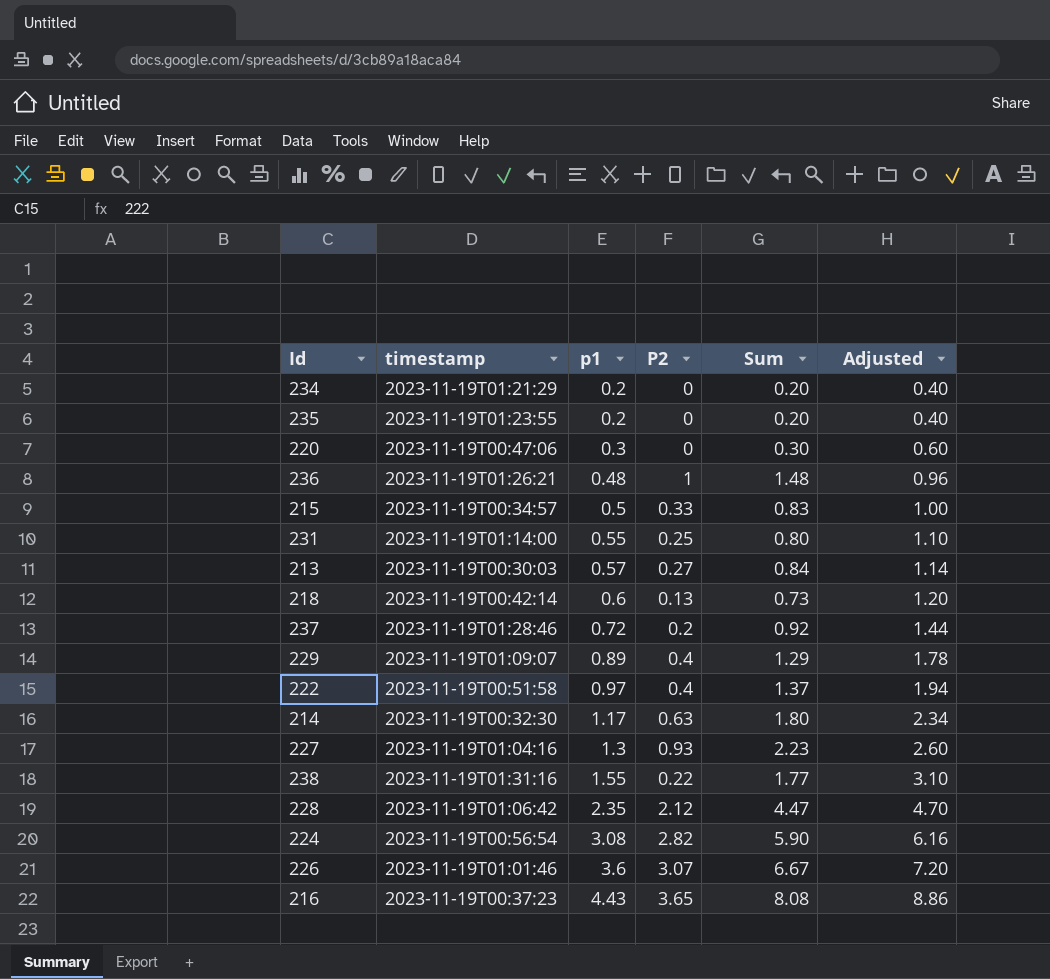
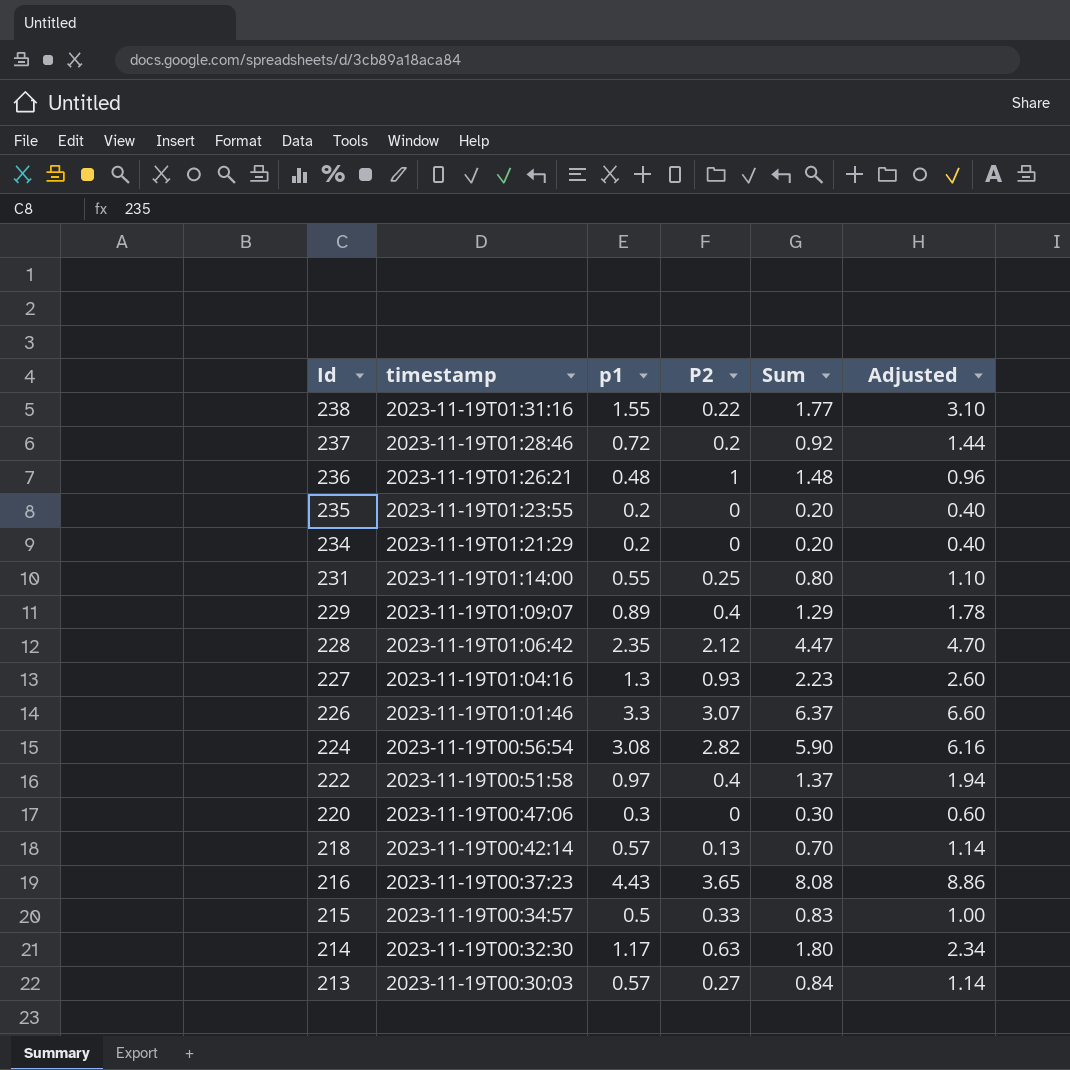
row order: p1 ascending -> Id descending
226 | p1: 3.6 -> 3.3
226 | Sum: 6.67 -> 6.37
226 | Adjusted: 7.20 -> 6.60
218 | p1: 0.6 -> 0.57
218 | Sum: 0.73 -> 0.70
218 | Adjusted: 1.20 -> 1.14

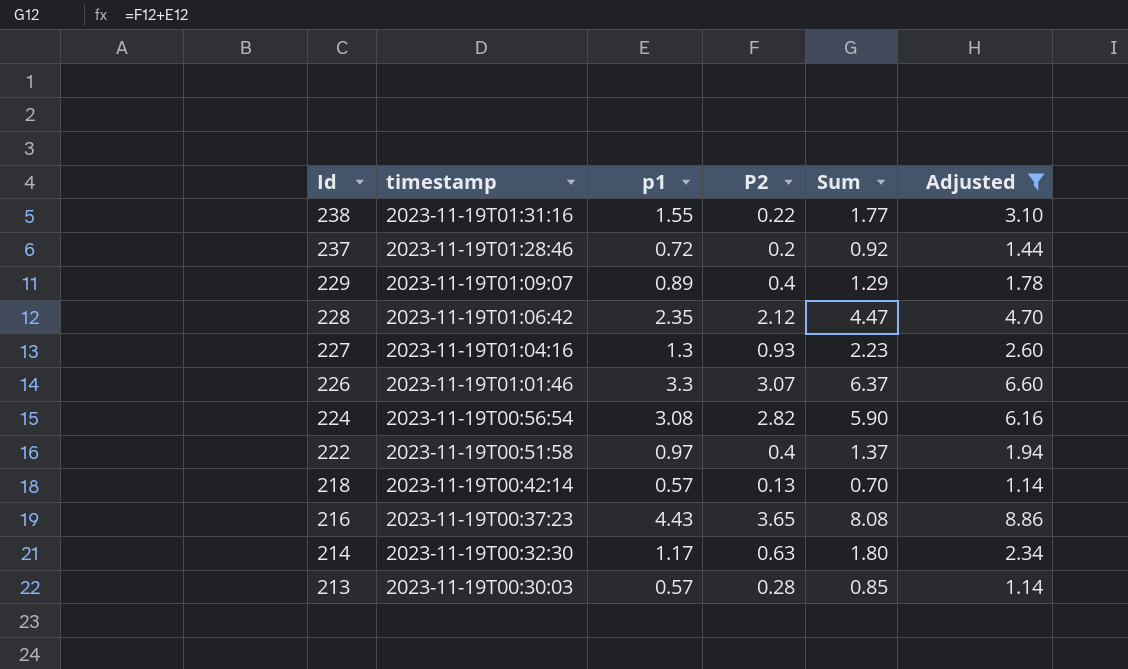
filter: none -> Adjusted >= 1.14
213 | P2: 0.27 -> 0.28
213 | Sum: 0.84 -> 0.85

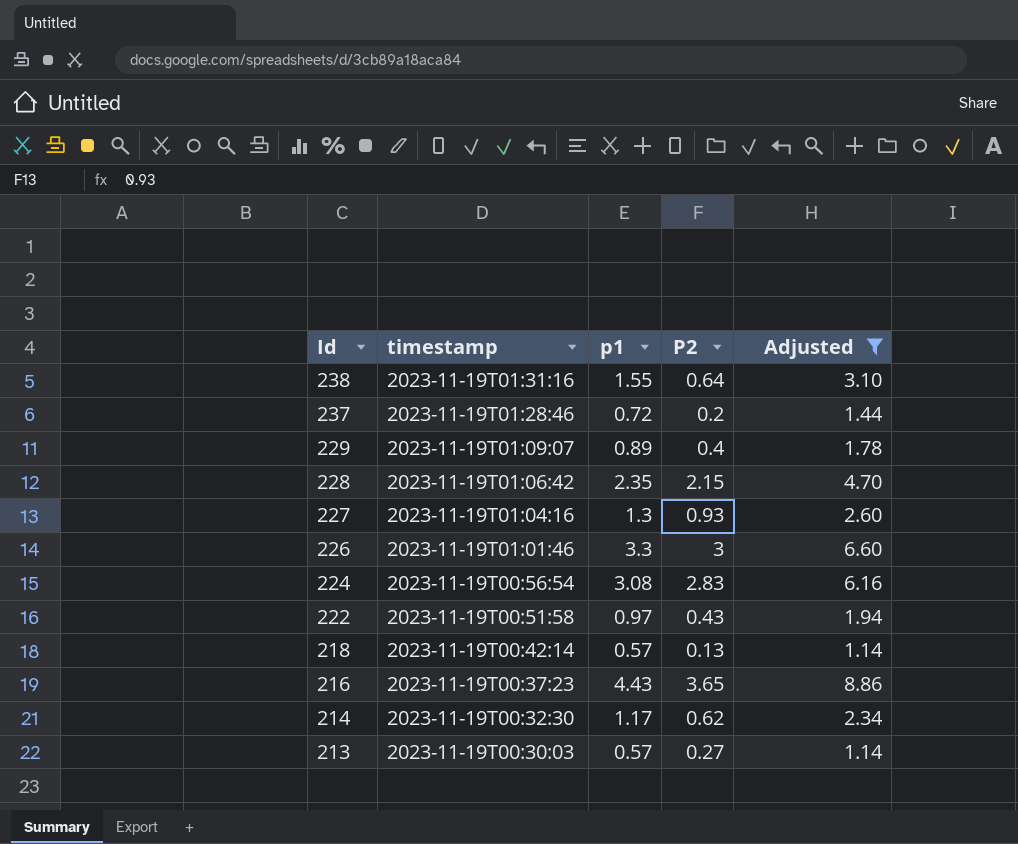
column Sum | formula: [p1] + [P2] -> none
238 | P2: 0.22 -> 0.64
228 | P2: 2.12 -> 2.15
226 | P2: 3.07 -> 3
224 | P2: 2.82 -> 2.83
222 | P2: 0.4 -> 0.43
214 | P2: 0.63 -> 0.62
213 | P2: 0.28 -> 0.27

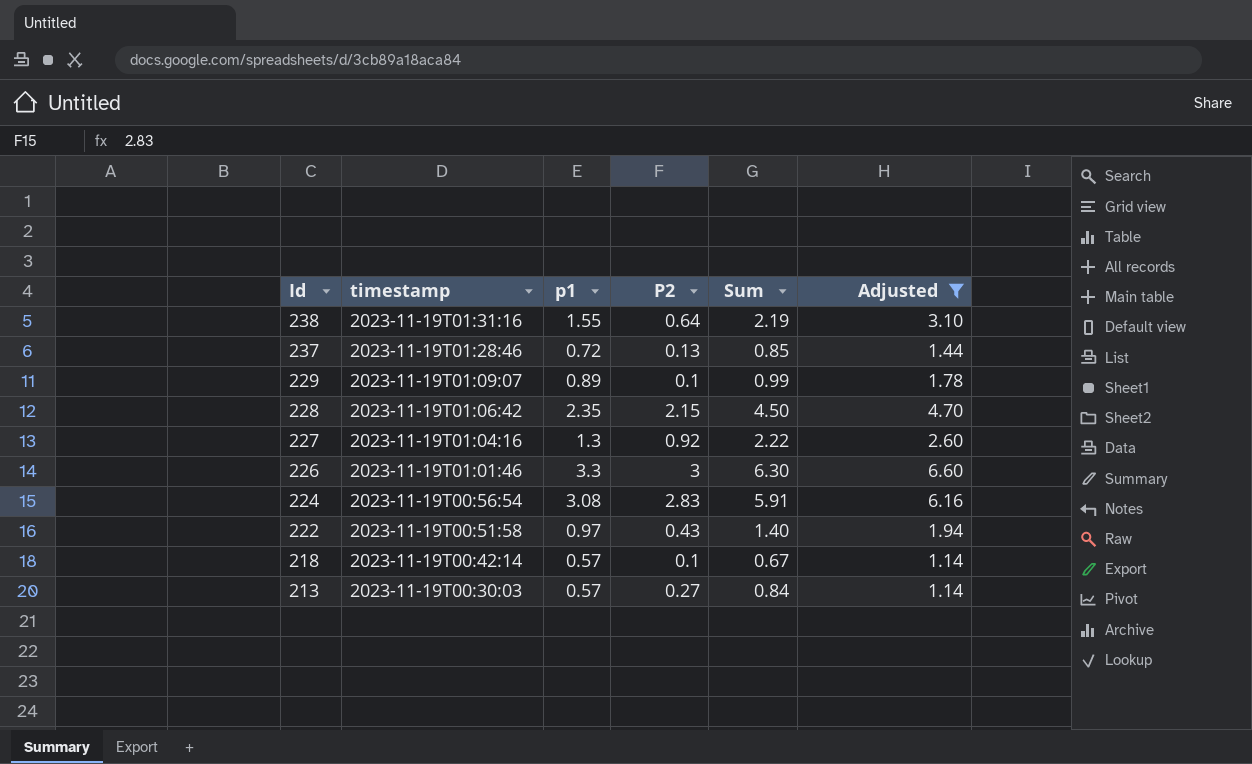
column Sum | formula: none -> [p1] + [P2]
row 216: 2023-11-19T00:37:23 | 4.43 | 3.65 | 8.86 -> none
row 214: 2023-11-19T00:32:30 | 1.17 | 0.62 | 2.34 -> none
237 | P2: 0.2 -> 0.13
229 | P2: 0.4 -> 0.1
227 | P2: 0.93 -> 0.92
218 | P2: 0.13 -> 0.1

